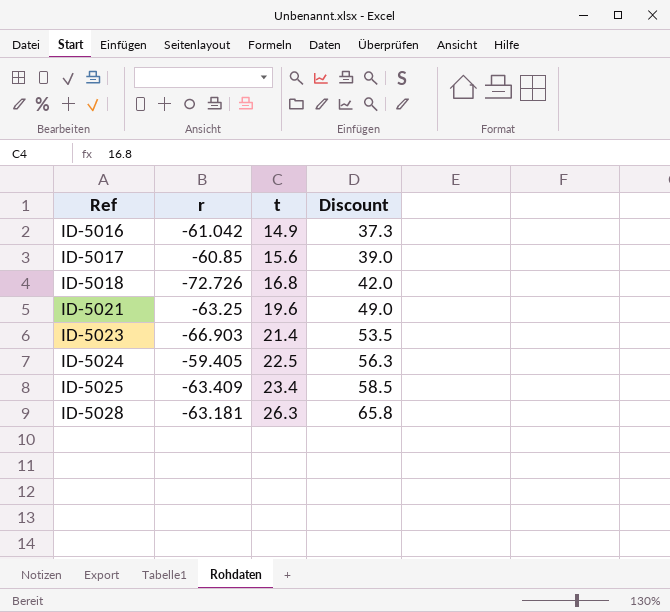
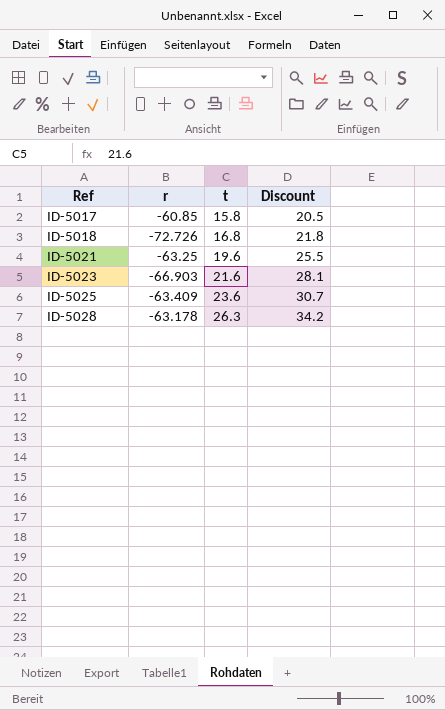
column Discount | formula: [t] * 2.5 -> [t] * 1.3
row ID-5016: -61.042 | 14.9 | 37.3 -> none
row ID-5024: -59.405 | 22.5 | 56.3 -> none
ID-5017 | t: 15.6 -> 15.8
ID-5023 | t: 21.4 -> 21.6
ID-5025 | t: 23.4 -> 23.6
ID-5028 | r: -63.181 -> -63.178

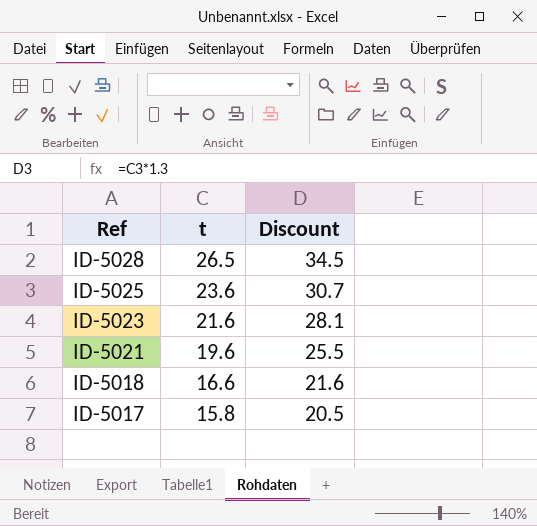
row order: Ref ascending -> Ref descending
column r | position: 2 -> none
ID-5028 | t: 26.3 -> 26.5
ID-5028 | Discount: 34.2 -> 34.5
ID-5018 | t: 16.8 -> 16.6
ID-5018 | Discount: 21.8 -> 21.6

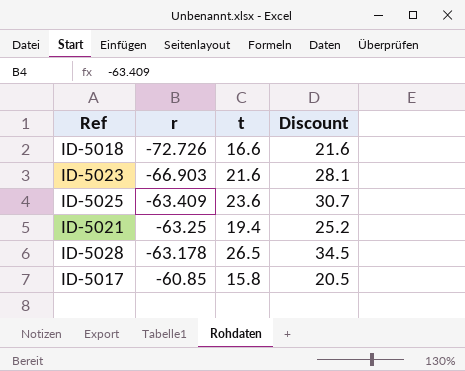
row order: Ref descending -> r ascending
column r | position: none -> 2
ID-5021 | t: 19.6 -> 19.4
ID-5021 | Discount: 25.5 -> 25.2

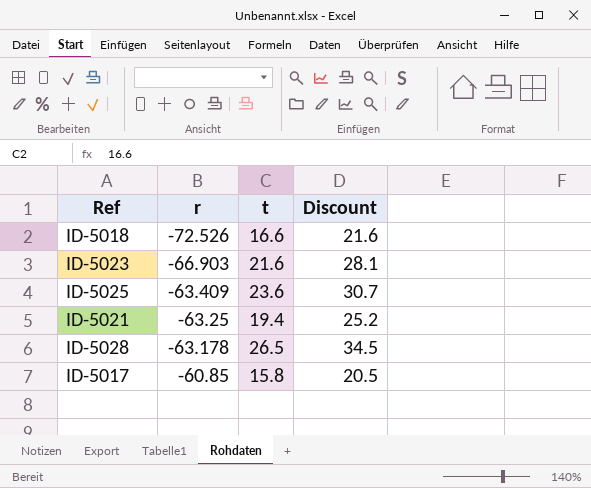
ID-5018 | r: -72.726 -> -72.526

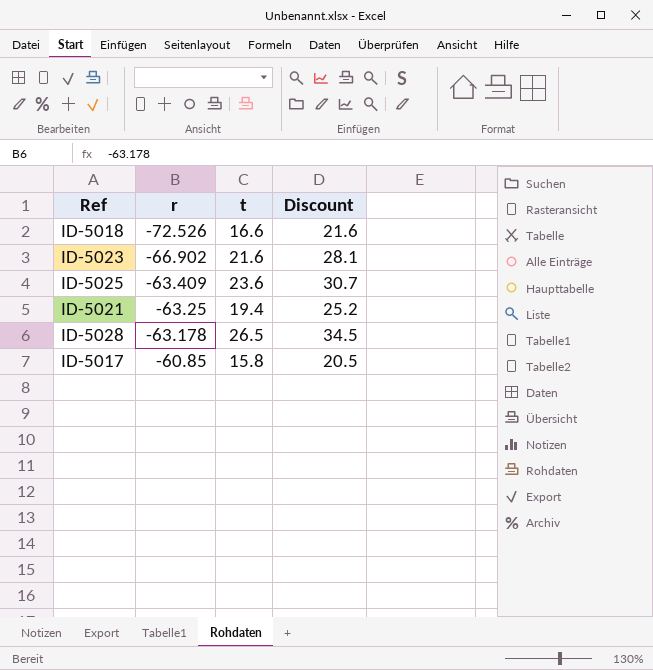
ID-5023 | r: -66.903 -> -66.902

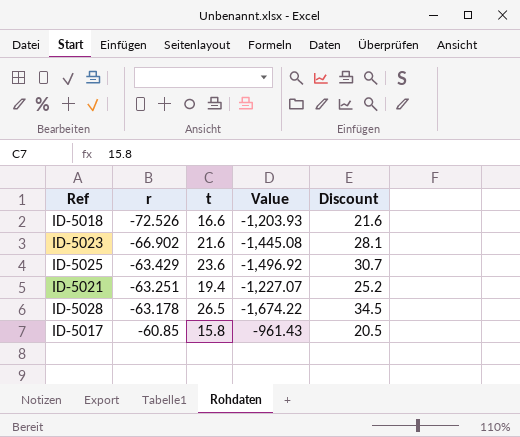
column Value | formula: none -> [r] * [t]
ID-5025 | r: -63.409 -> -63.429
ID-5021 | r: -63.25 -> -63.251

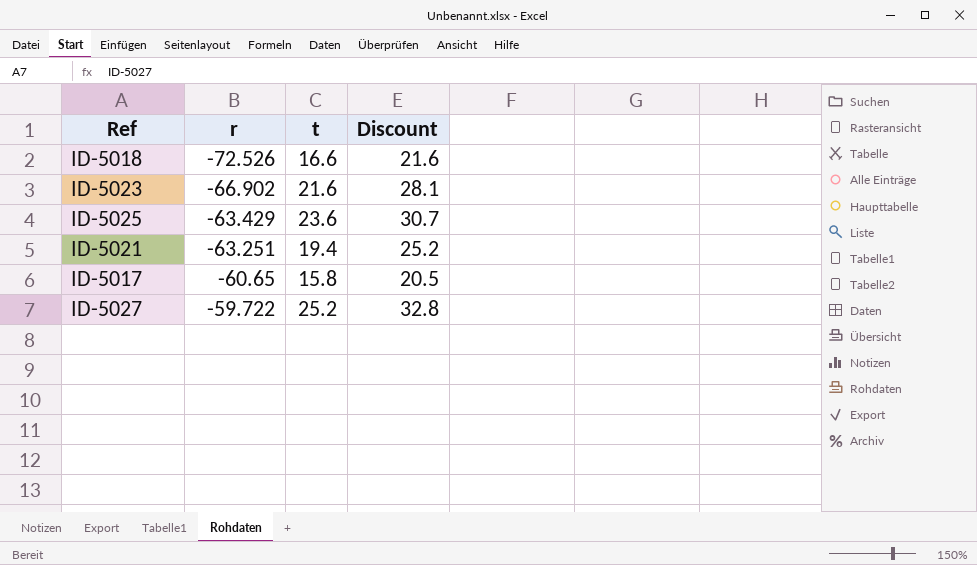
column Value | formula: [r] * [t] -> none
row ID-5028: -63.178 | 26.5 | -1,674.22 | 34.5 -> none
ID-5017 | r: -60.85 -> -60.65
row ID-5027: none -> -59.722 | 25.2 | 32.8

